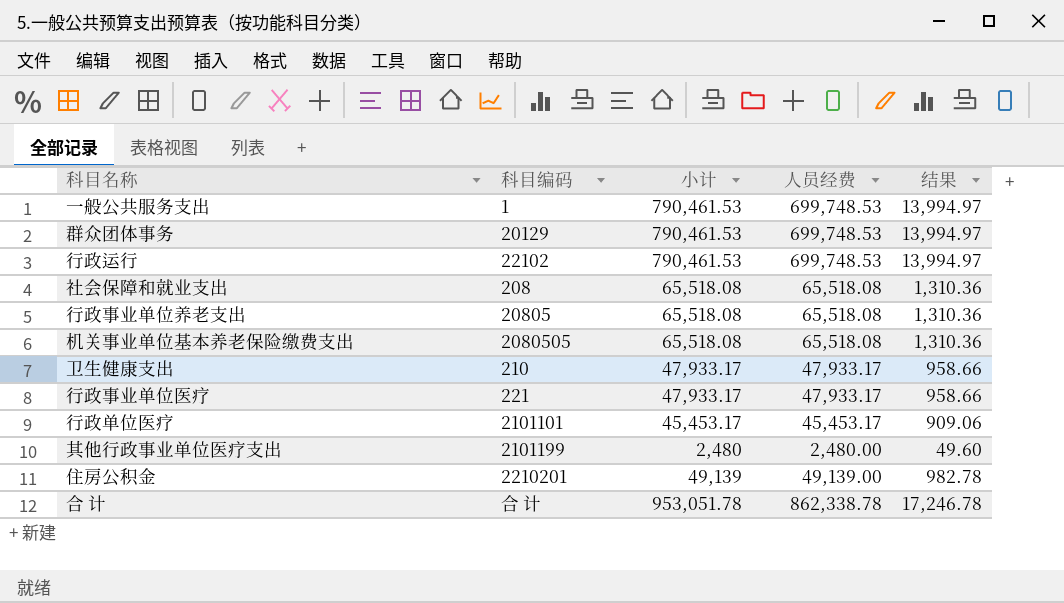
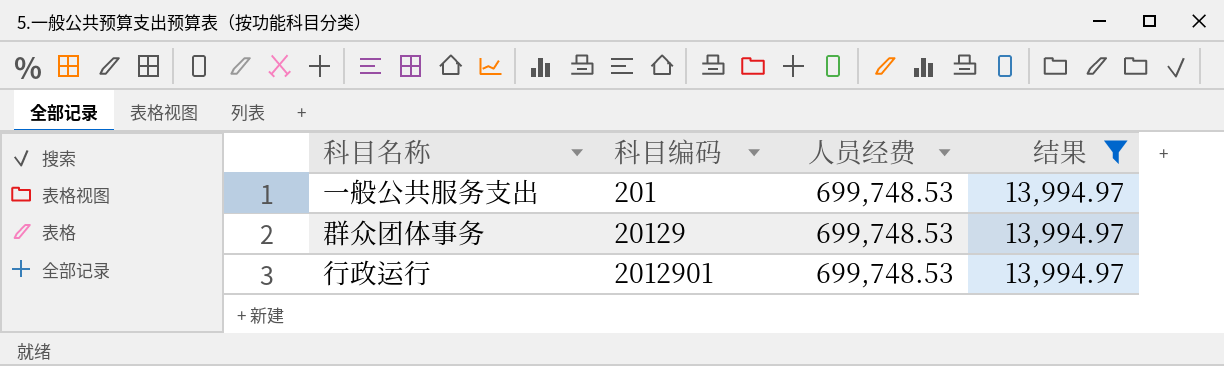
filter: none -> 结果 = 13,994.97
column 小计 | position: 3 -> none
一般公共服务支出 | 科目编码: 1 -> 201
行政运行 | 科目编码: 22102 -> 2012901

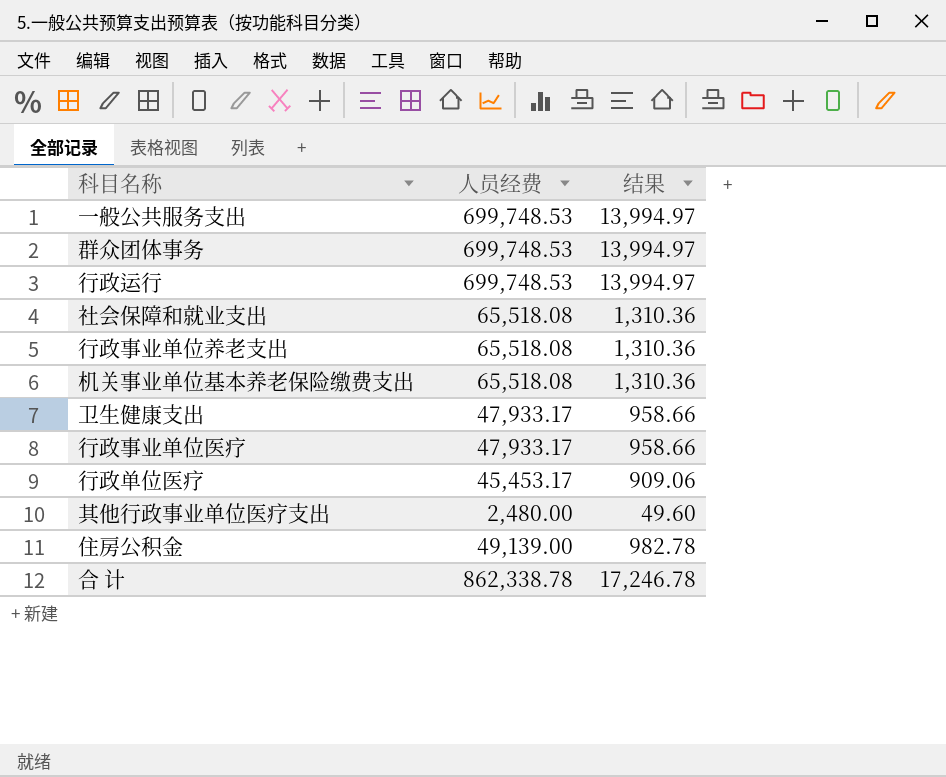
filter: 结果 = 13,994.97 -> none
column 科目编码 | position: 2 -> none

